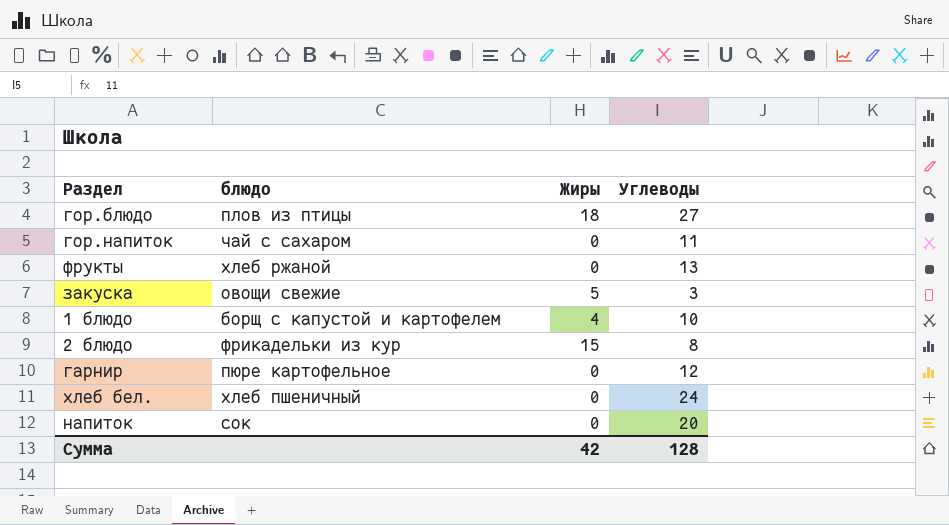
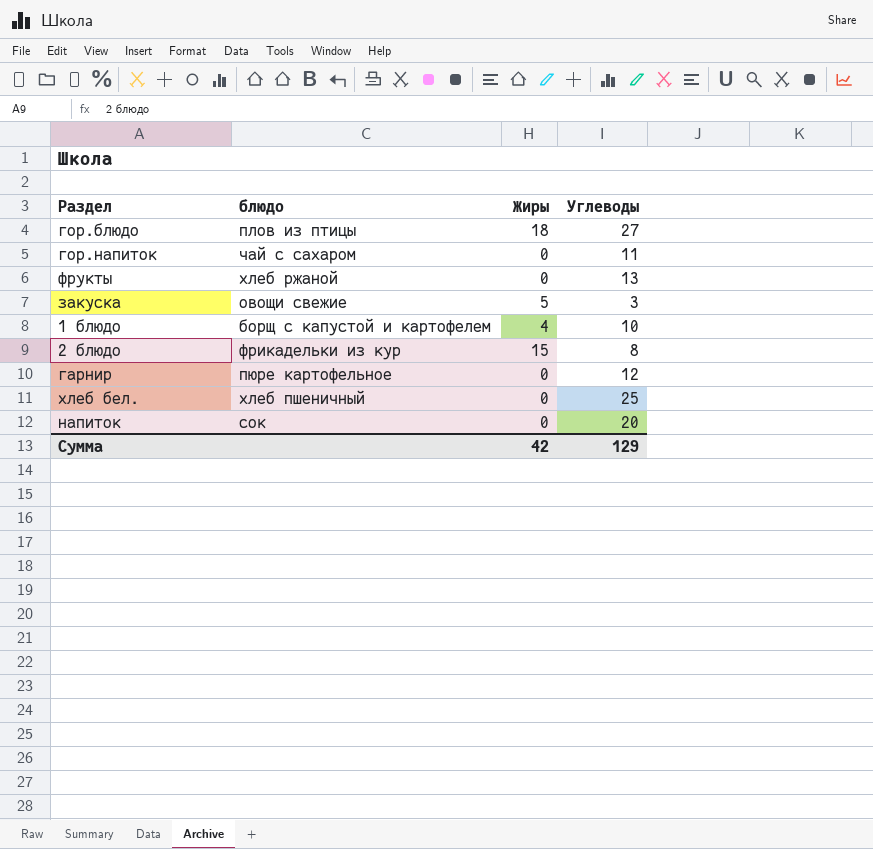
хлеб бел. | Углеводы: 24 -> 25
Сумма | Углеводы: 128 -> 129

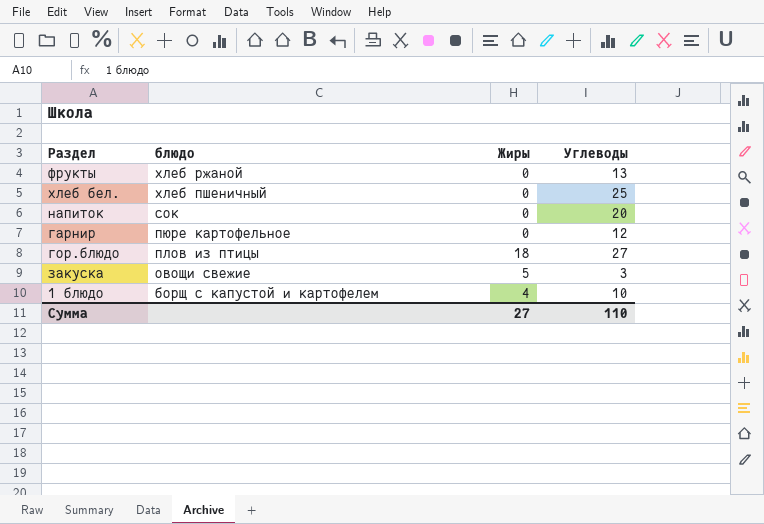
row order: none -> блюдо descending
row гор.напиток: чай с сахаром | 0 | 11 -> none
row 2 блюдо: фрикадельки из кур | 15 | 8 -> none
Сумма | Жиры: 42 -> 27
Сумма | Углеводы: 129 -> 110

